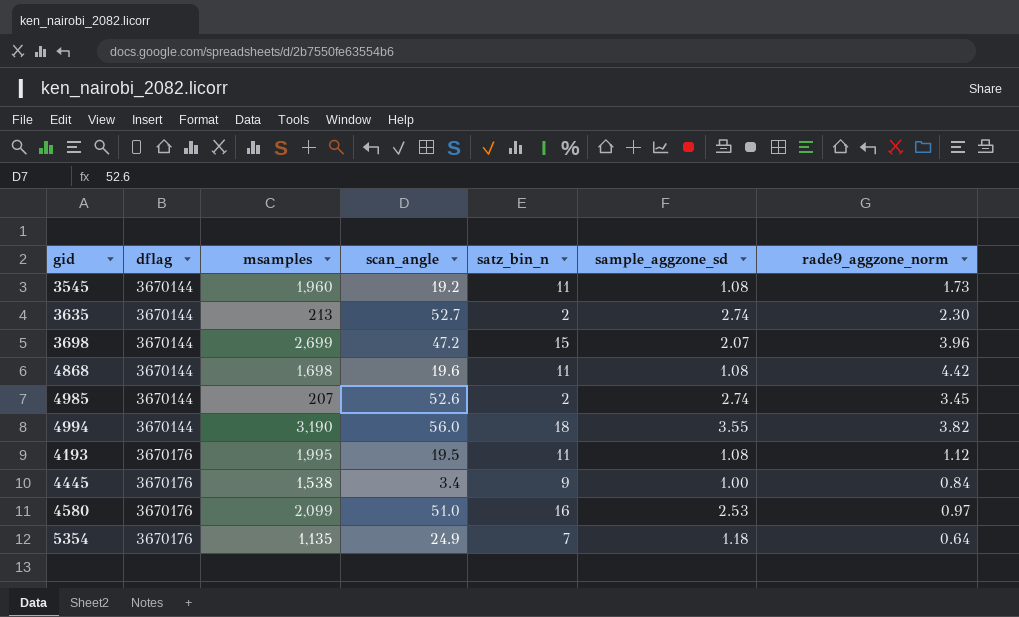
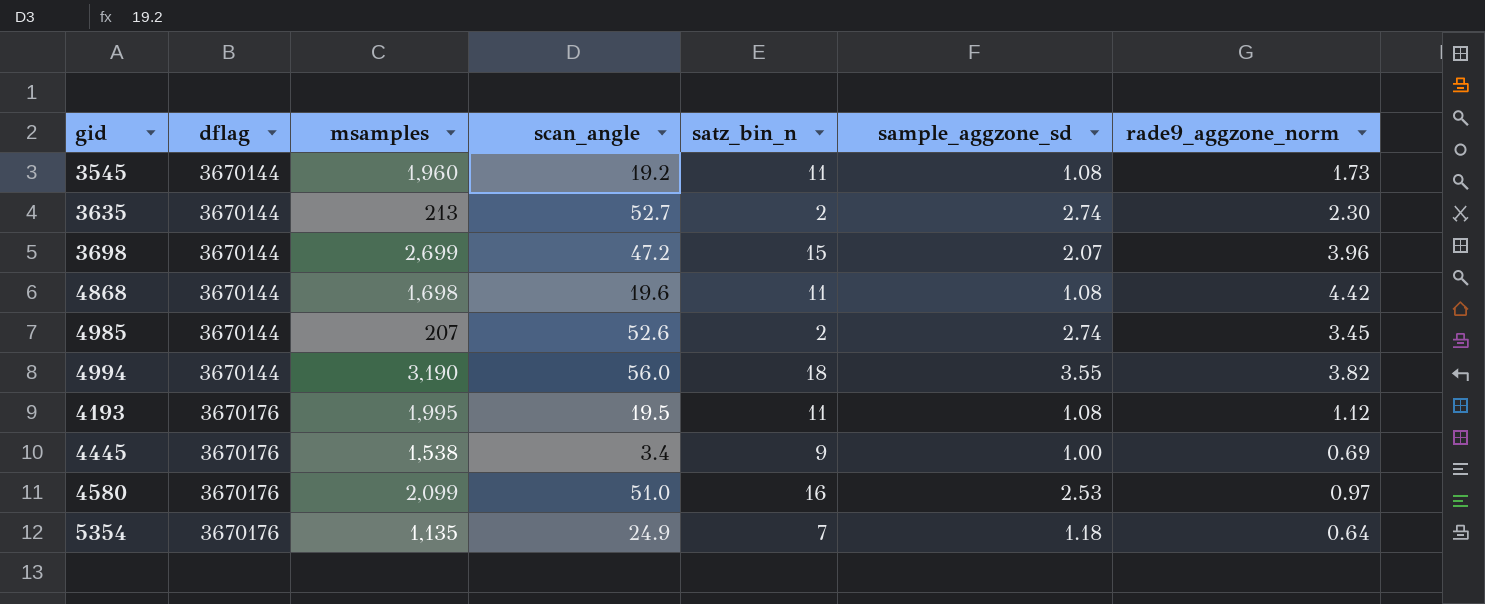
4445 | rade9_aggzone_norm: 0.84 -> 0.69

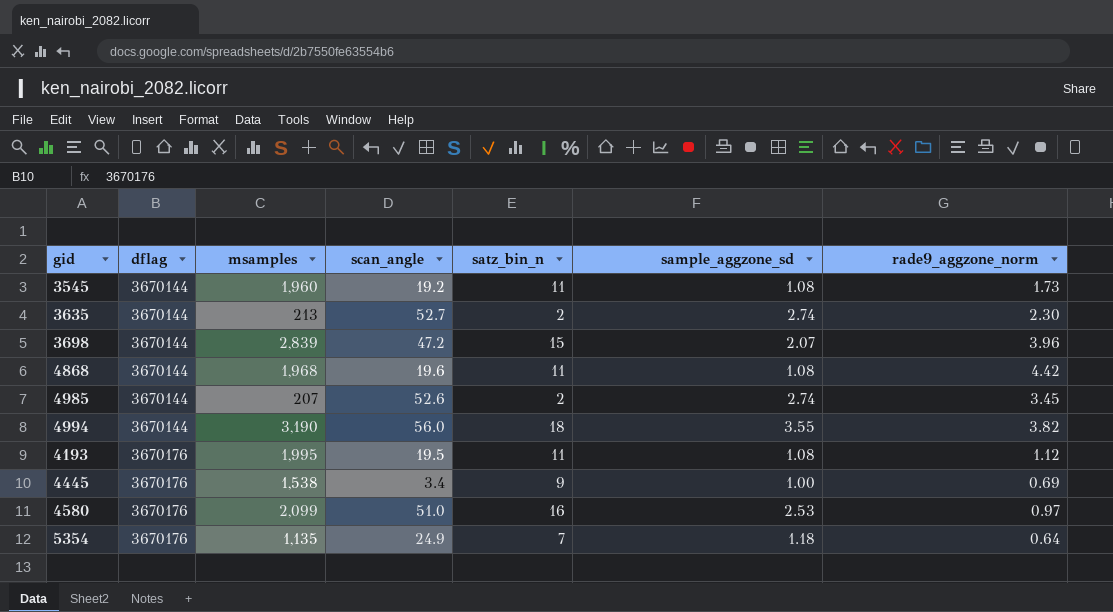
3698 | msamples: 2,699 -> 2,839
4868 | msamples: 1,698 -> 1,968

